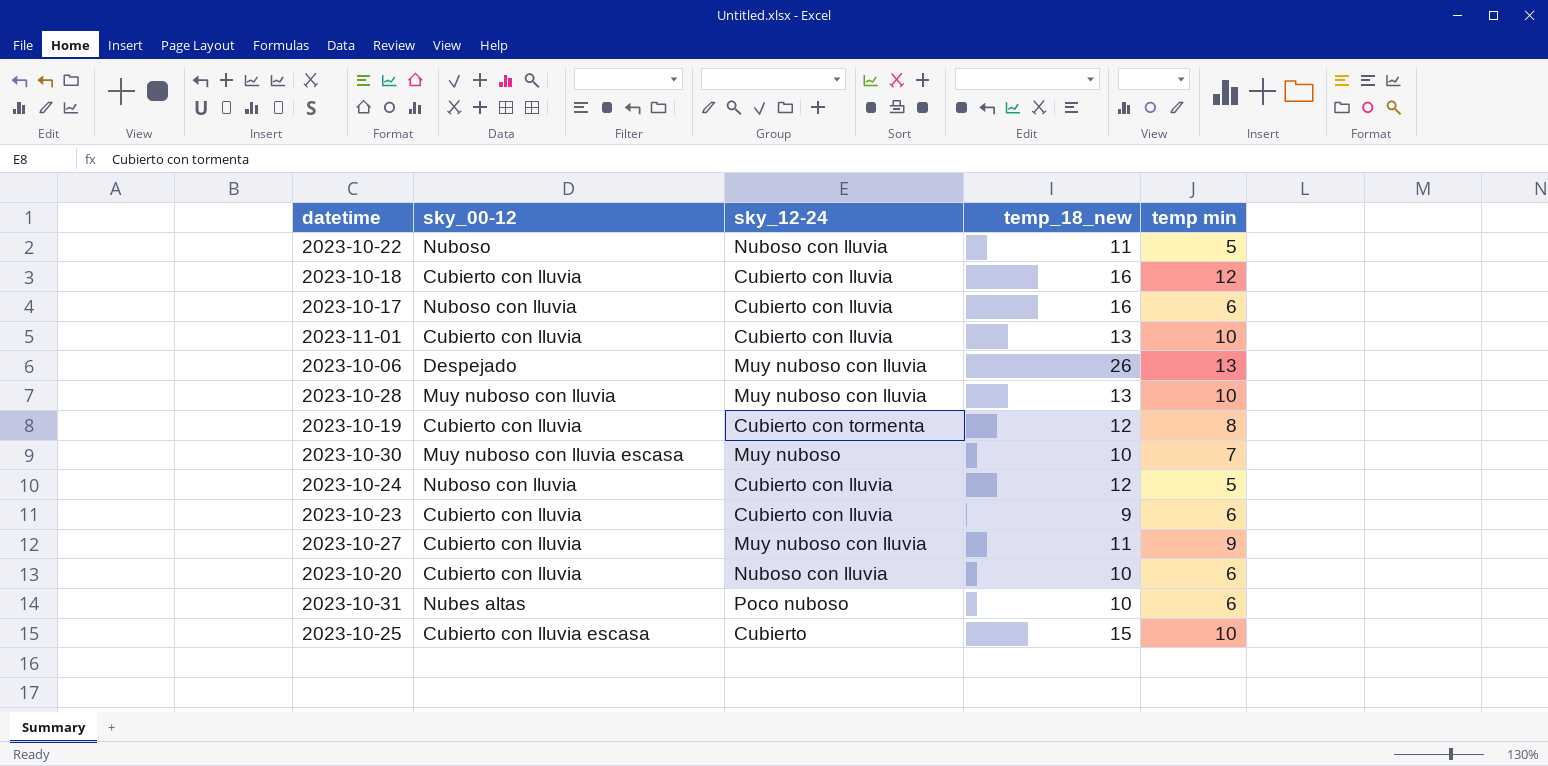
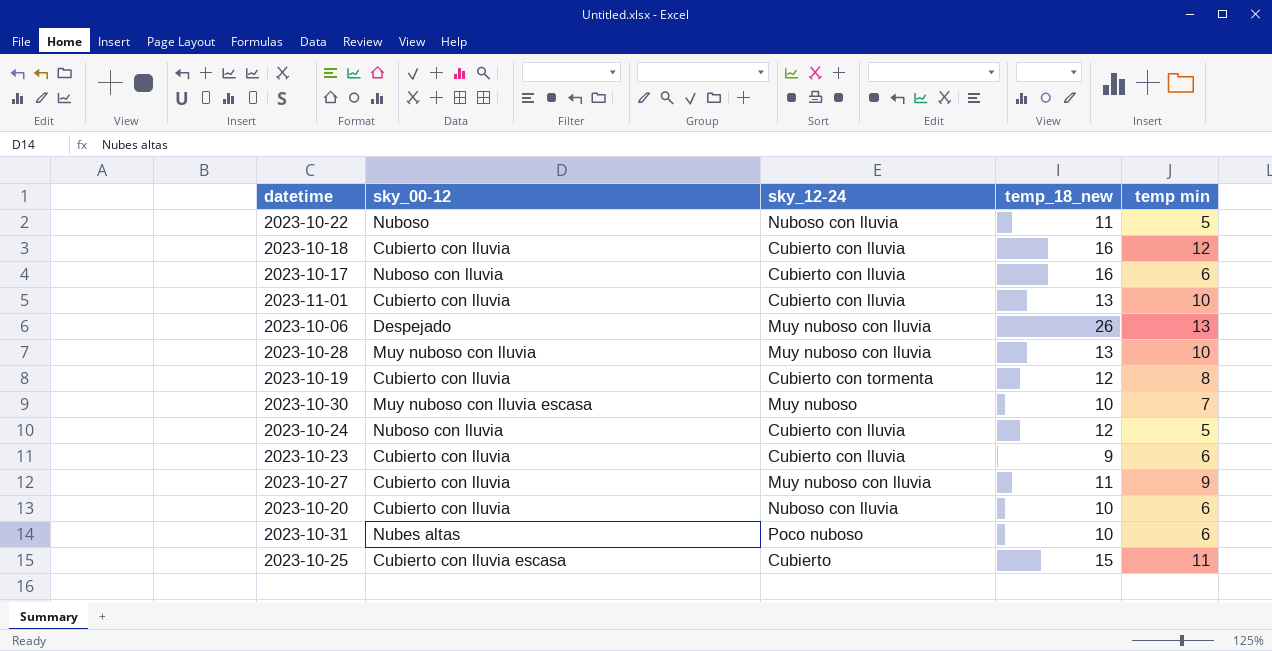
2023-10-25 | temp min: 10 -> 11

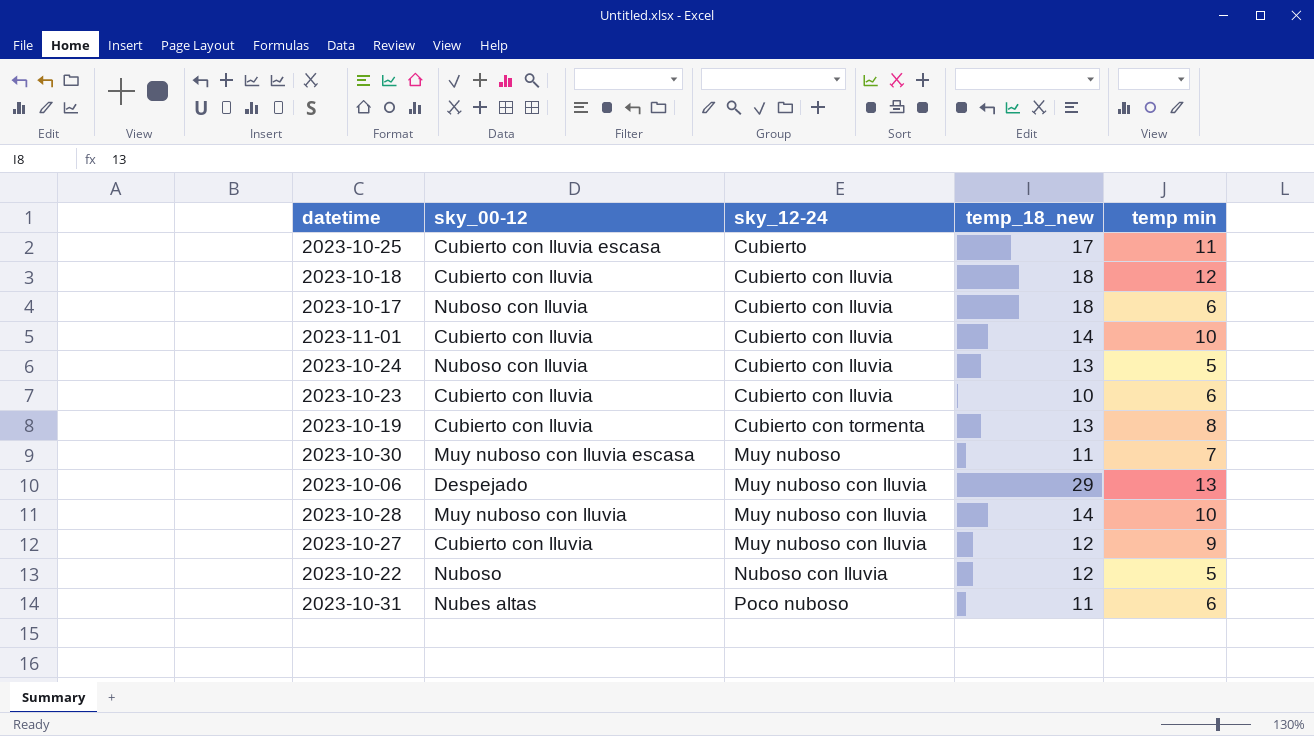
row order: none -> sky_12-24 ascending
row 2023-10-20: Cubierto con lluvia | Nuboso con lluvia | 10 | 6 -> none
2023-10-25 | temp_18_new: 15 -> 17
2023-10-18 | temp_18_new: 16 -> 18
2023-10-17 | temp_18_new: 16 -> 18
2023-11-01 | temp_18_new: 13 -> 14
2023-10-24 | temp_18_new: 12 -> 13
2023-10-23 | temp_18_new: 9 -> 10
2023-10-19 | temp_18_new: 12 -> 13
2023-10-30 | temp_18_new: 10 -> 11
2023-10-06 | temp_18_new: 26 -> 29
2023-10-28 | temp_18_new: 13 -> 14
2023-10-27 | temp_18_new: 11 -> 12
2023-10-22 | temp_18_new: 11 -> 12
2023-10-31 | temp_18_new: 10 -> 11

